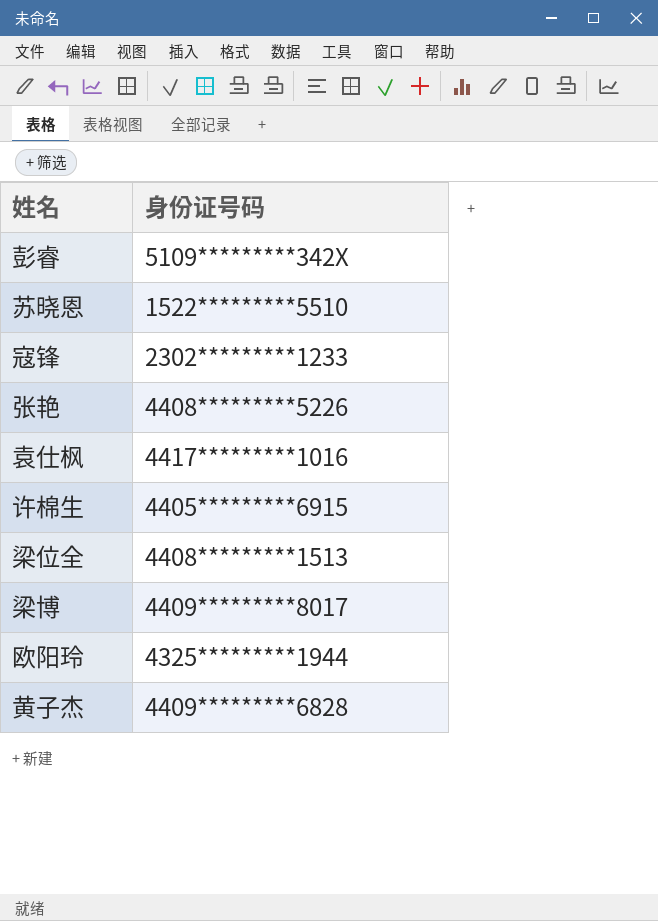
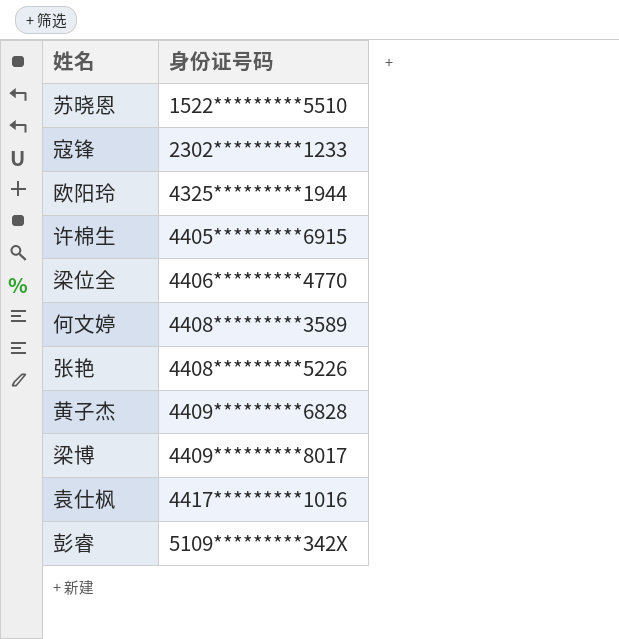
row order: none -> 身份证号码 ascending
梁位全 | 身份证号码: 4408*********1513 -> 4406*********4770
row 何文婷: none -> 4408*********3589

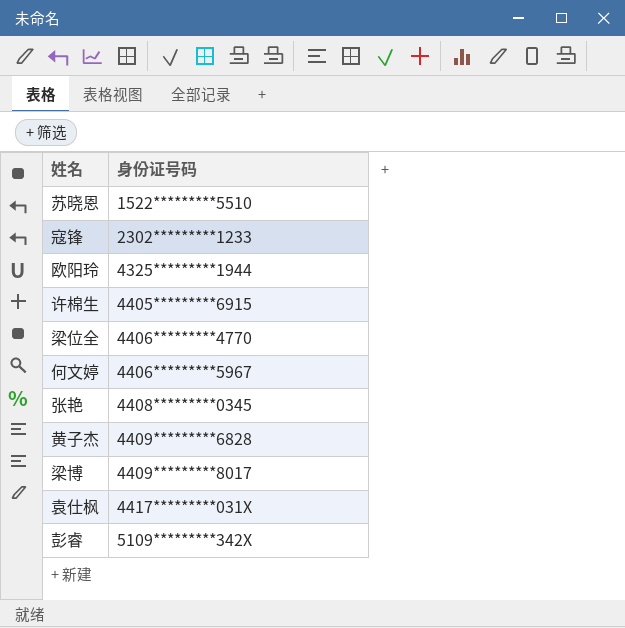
何文婷 | 身份证号码: 4408*********3589 -> 4406*********5967
张艳 | 身份证号码: 4408*********5226 -> 4408*********0345
袁仕枫 | 身份证号码: 4417*********1016 -> 4417*********031X

